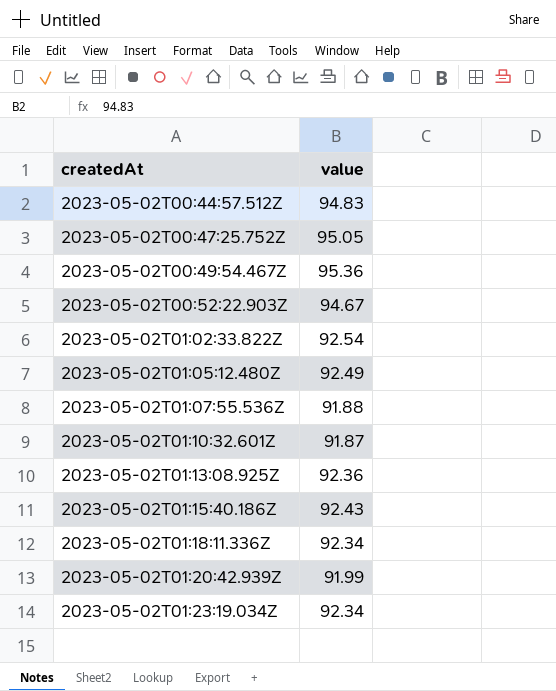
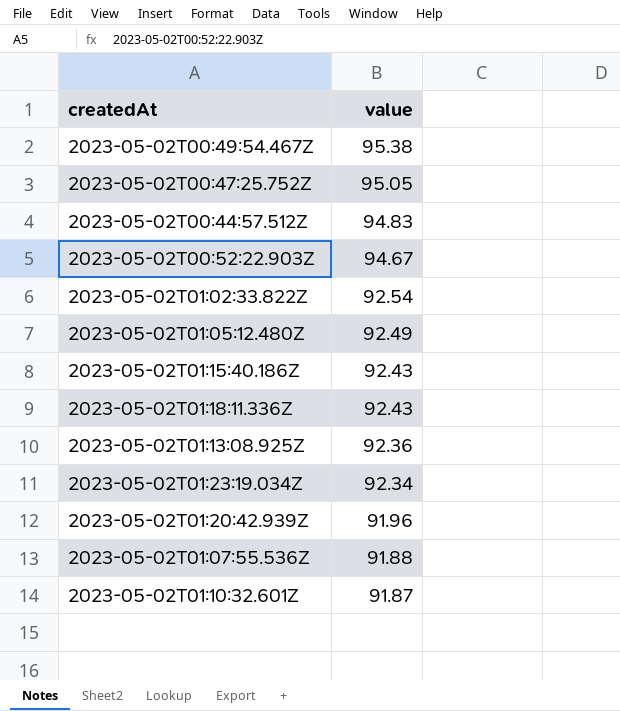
row order: createdAt ascending -> value descending
2023-05-02T00:49:54.467Z | value: 95.36 -> 95.38
2023-05-02T01:18:11.336Z | value: 92.34 -> 92.43
2023-05-02T01:20:42.939Z | value: 91.99 -> 91.96

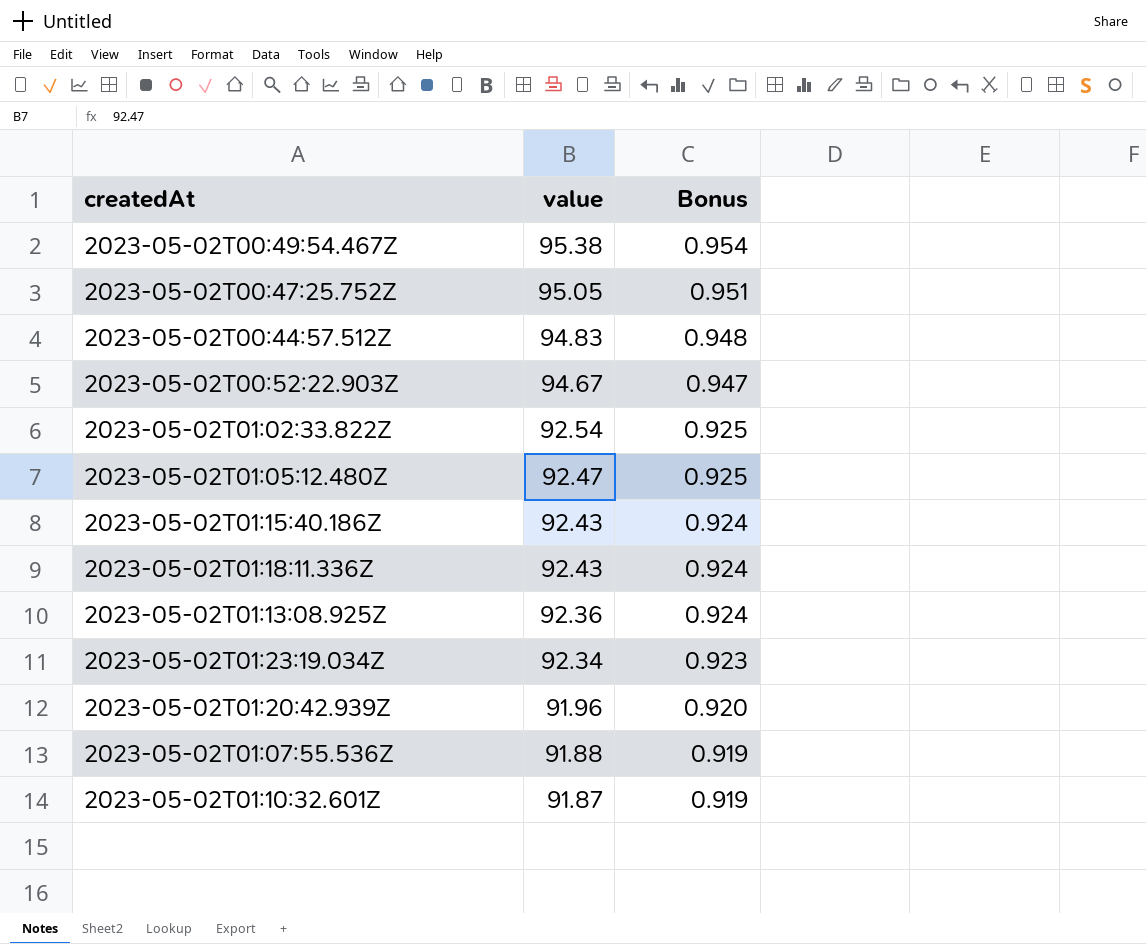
column Bonus | formula: none -> [value] * 0.01
2023-05-02T01:05:12.480Z | value: 92.49 -> 92.47

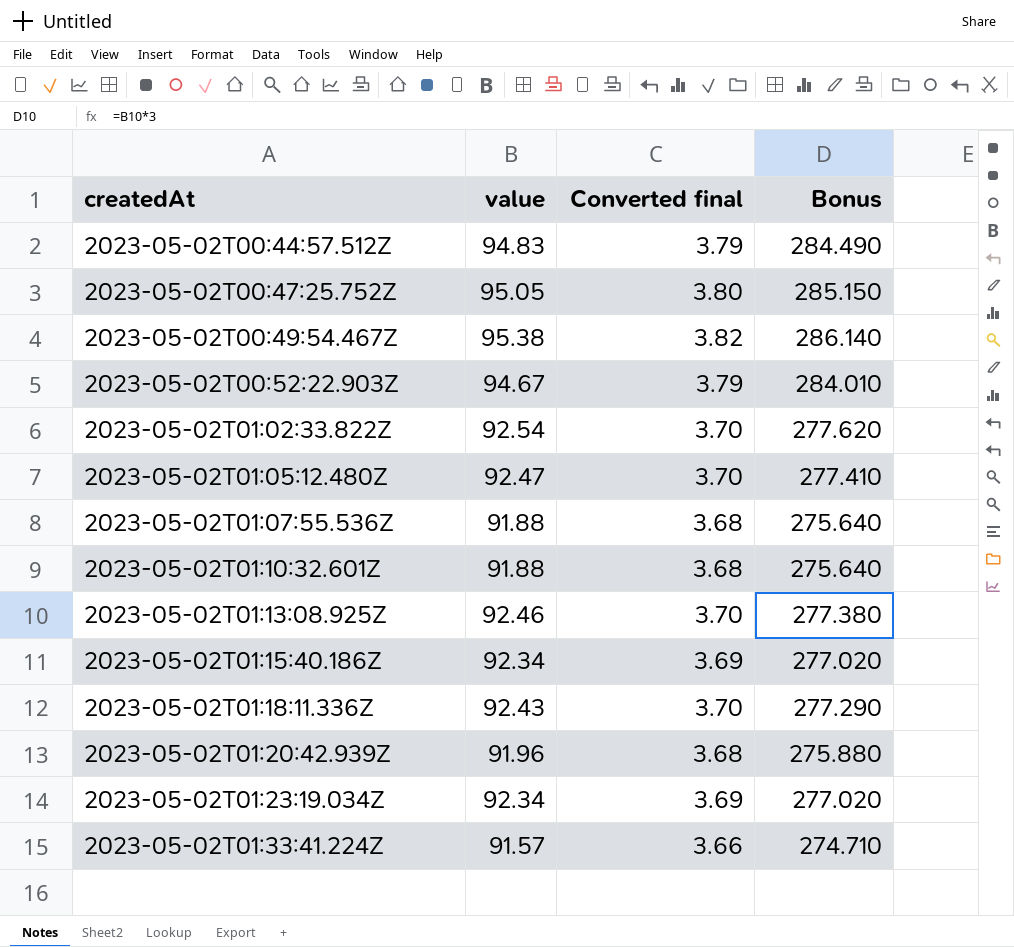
row order: value descending -> createdAt ascending
column Converted final | formula: none -> [value] * 0.04
column Bonus | formula: [value] * 0.01 -> [value] * 3
2023-05-02T01:10:32.601Z | value: 91.87 -> 91.88
2023-05-02T01:13:08.925Z | value: 92.36 -> 92.46
2023-05-02T01:15:40.186Z | value: 92.43 -> 92.34
row 2023-05-02T01:33:41.224Z: none -> 91.57 | 3.66 | 274.710

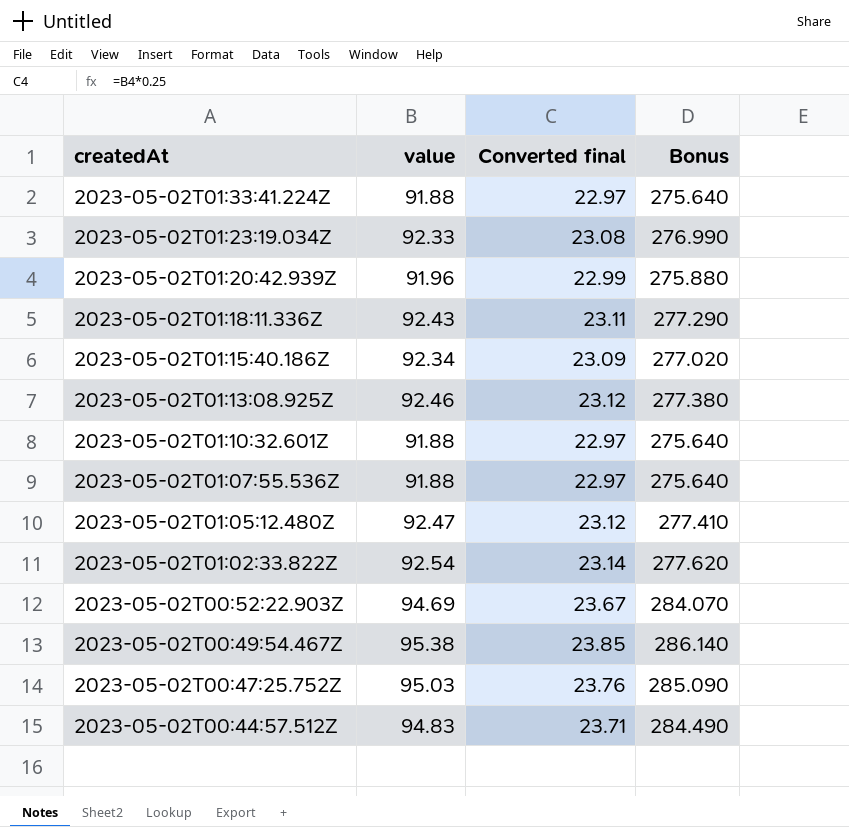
row order: createdAt ascending -> createdAt descending
column Converted final | formula: [value] * 0.04 -> [value] * 0.25
2023-05-02T01:33:41.224Z | value: 91.57 -> 91.88
2023-05-02T01:33:41.224Z | Bonus: 274.710 -> 275.640
2023-05-02T01:23:19.034Z | value: 92.34 -> 92.33
2023-05-02T01:23:19.034Z | Bonus: 277.020 -> 276.990
2023-05-02T00:52:22.903Z | value: 94.67 -> 94.69
2023-05-02T00:52:22.903Z | Bonus: 284.010 -> 284.070
2023-05-02T00:47:25.752Z | value: 95.05 -> 95.03
2023-05-02T00:47:25.752Z | Bonus: 285.150 -> 285.090

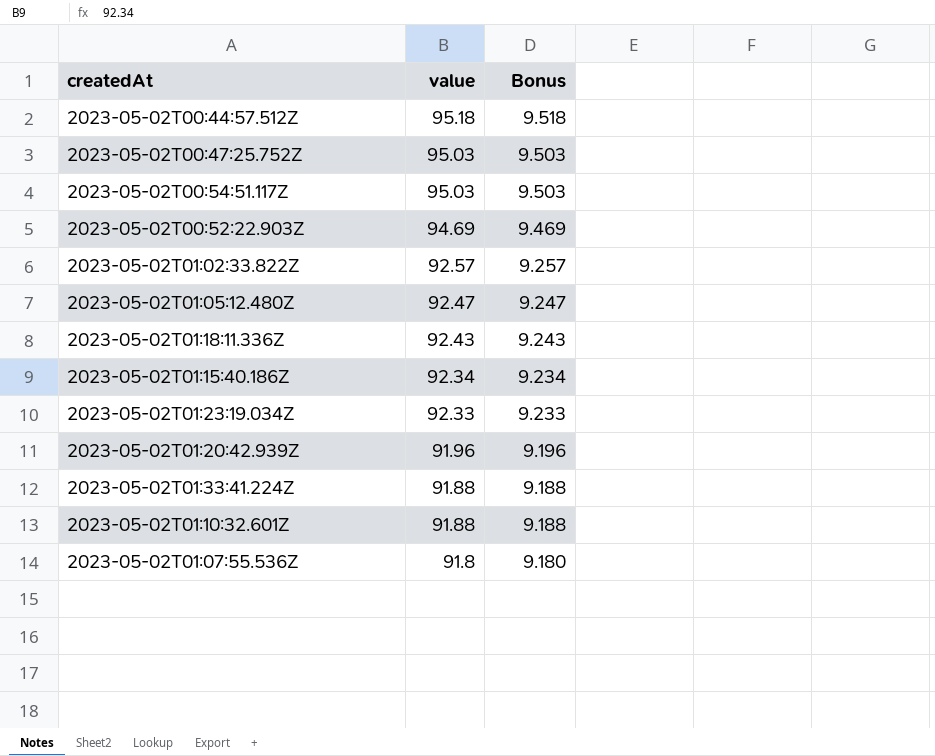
row order: createdAt descending -> value descending
column Converted final | formula: [value] * 0.25 -> none
column Bonus | formula: [value] * 3 -> [value] * 0.1
row 2023-05-02T01:13:08.925Z: 92.46 | 23.12 | 277.380 -> none
row 2023-05-02T00:49:54.467Z: 95.38 | 23.85 | 286.140 -> none
2023-05-02T00:44:57.512Z | value: 94.83 -> 95.18
row 2023-05-02T00:54:51.117Z: none -> 95.03 | 9.503
2023-05-02T01:02:33.822Z | value: 92.54 -> 92.57
2023-05-02T01:07:55.536Z | value: 91.88 -> 91.8

